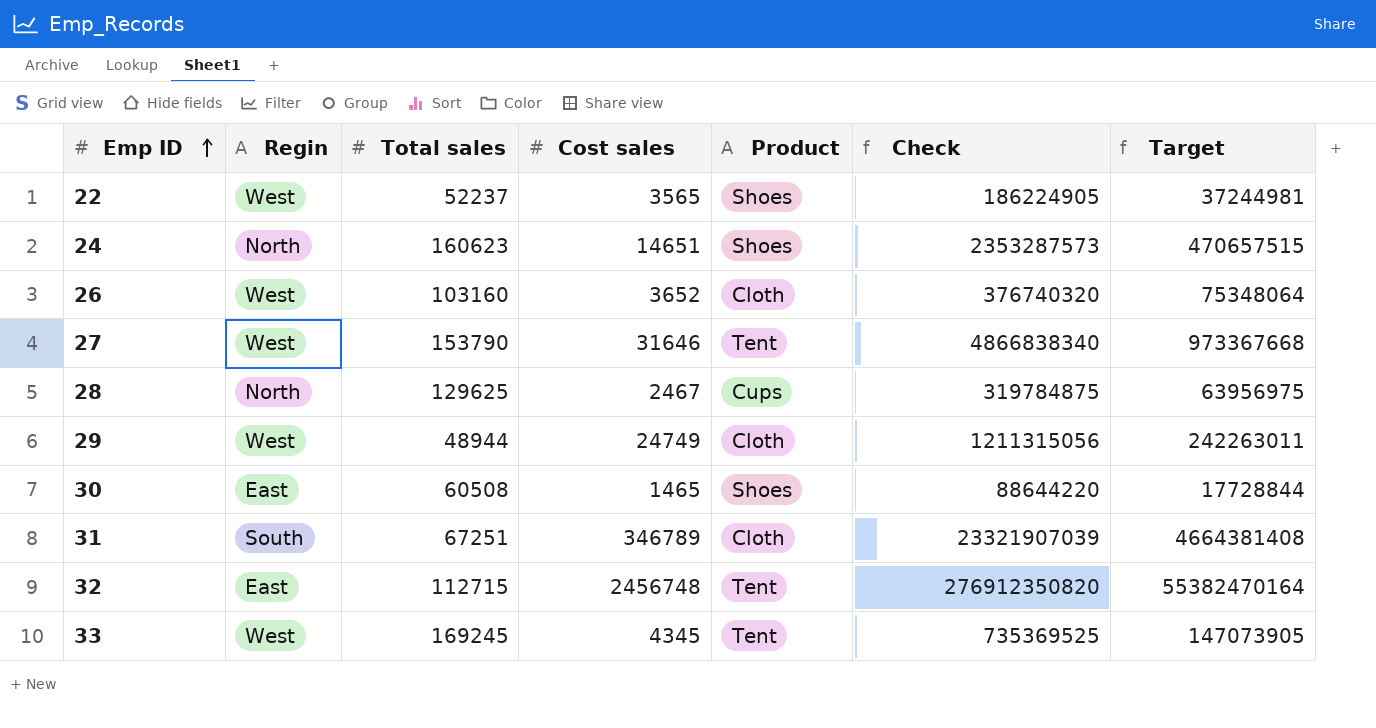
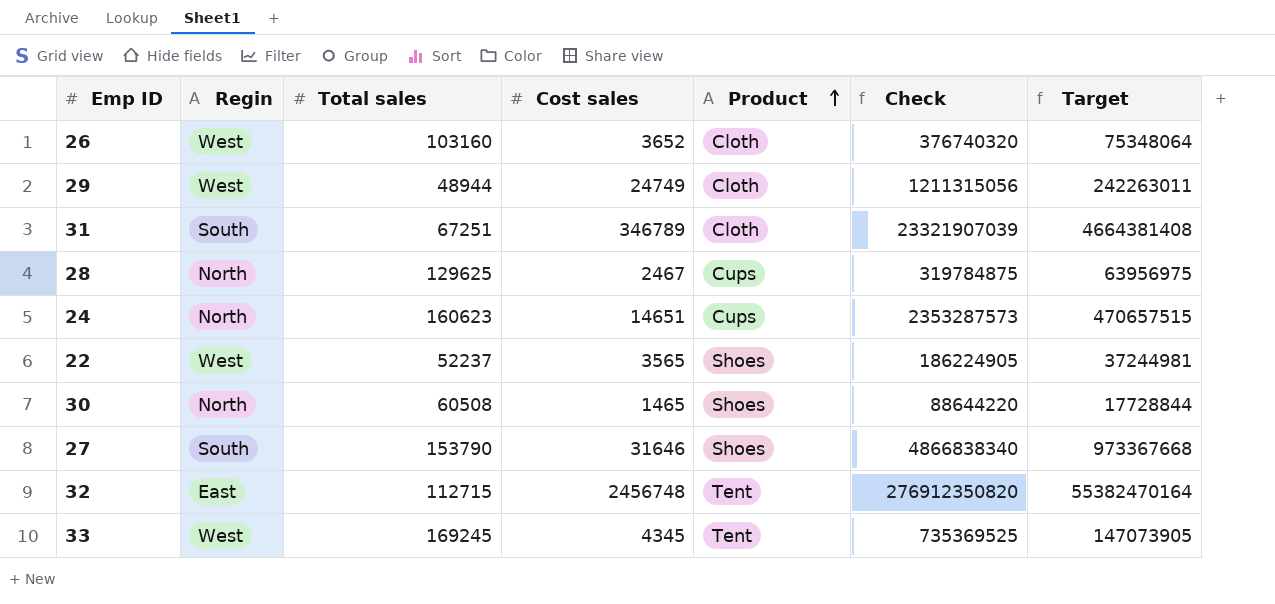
row order: Emp ID ascending -> Product ascending
24 | Product: Shoes -> Cups
30 | Regin: East -> North
27 | Regin: West -> South
27 | Product: Tent -> Shoes

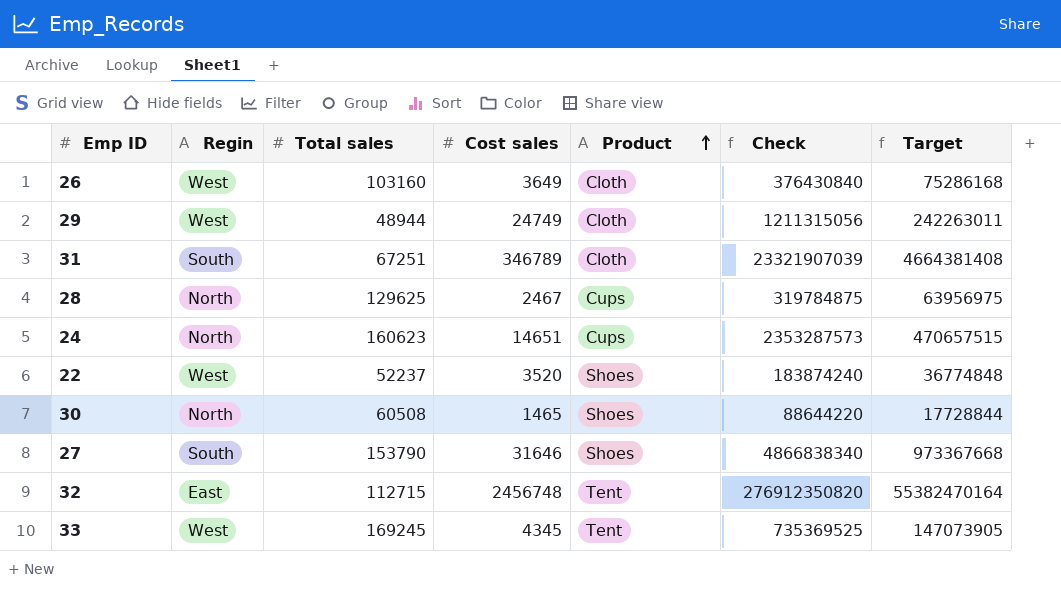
26 | Cost sales: 3652 -> 3649
26 | Check: 376740320 -> 376430840
26 | Target: 75348064 -> 75286168
22 | Cost sales: 3565 -> 3520
22 | Check: 186224905 -> 183874240
22 | Target: 37244981 -> 36774848

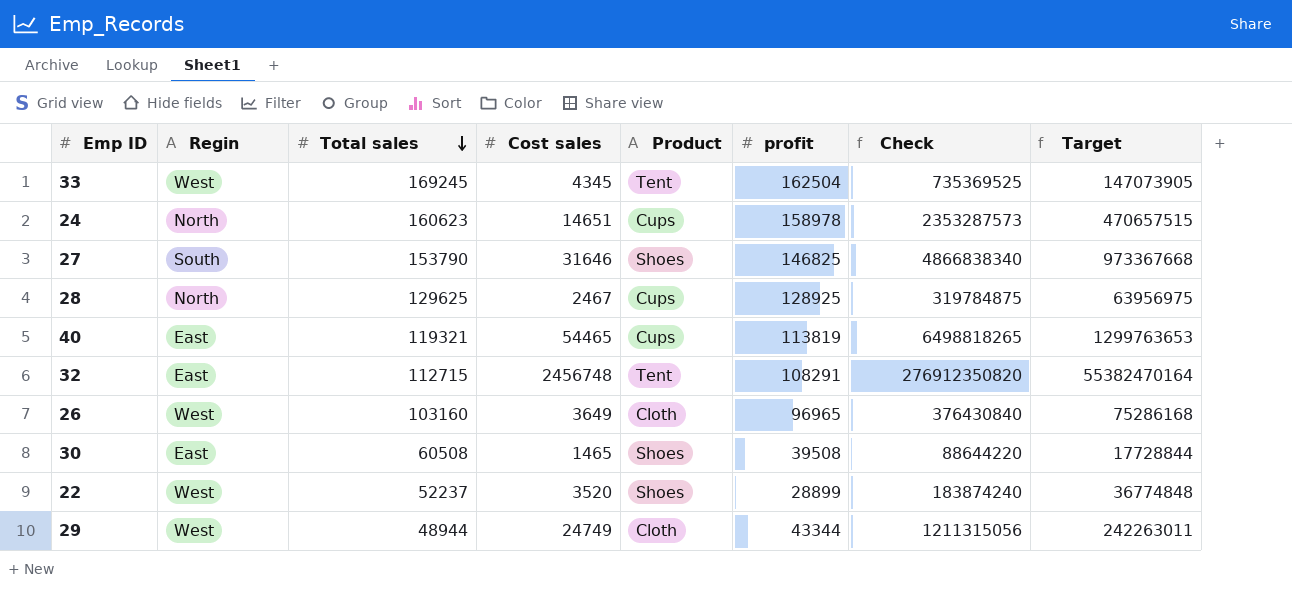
row order: Product ascending -> Total sales descending
column profit | position: none -> 6
row 31: South | 67251 | 346789 | Cloth | 23321907039 | 4664381408 -> none
row 40: none -> East | 119321 | 54465 | Cups | 113819 | 6498818265 | 1299763653
30 | Regin: North -> East

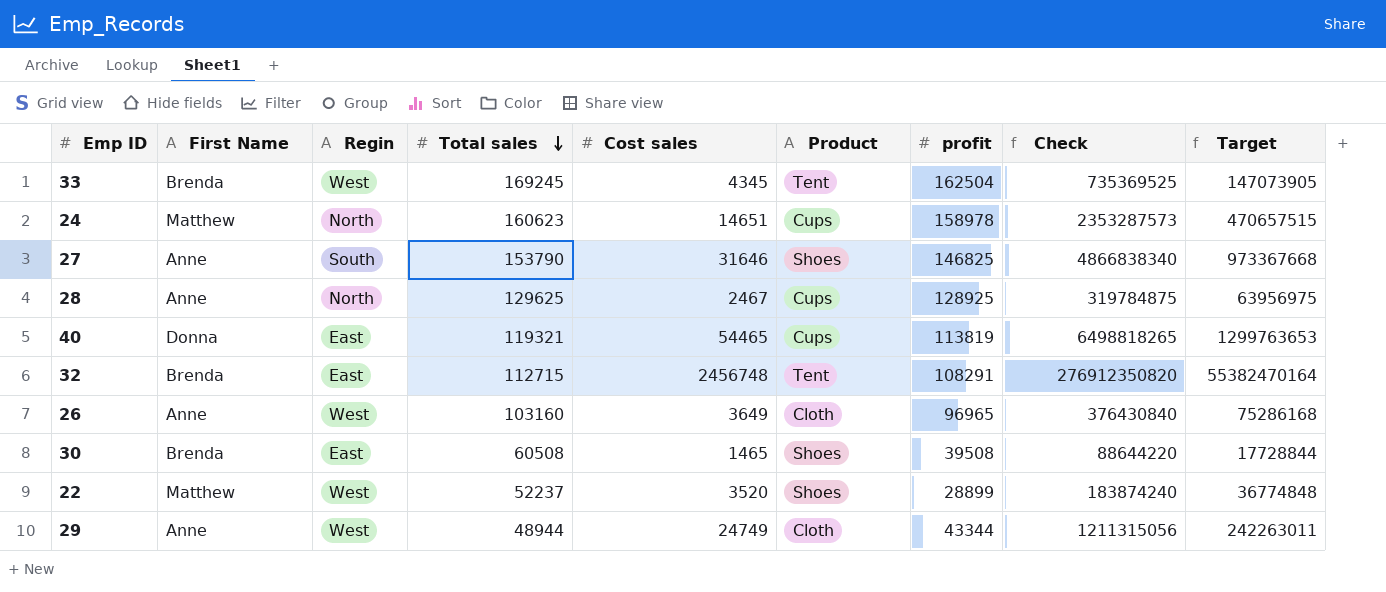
column First Name | position: none -> 2

